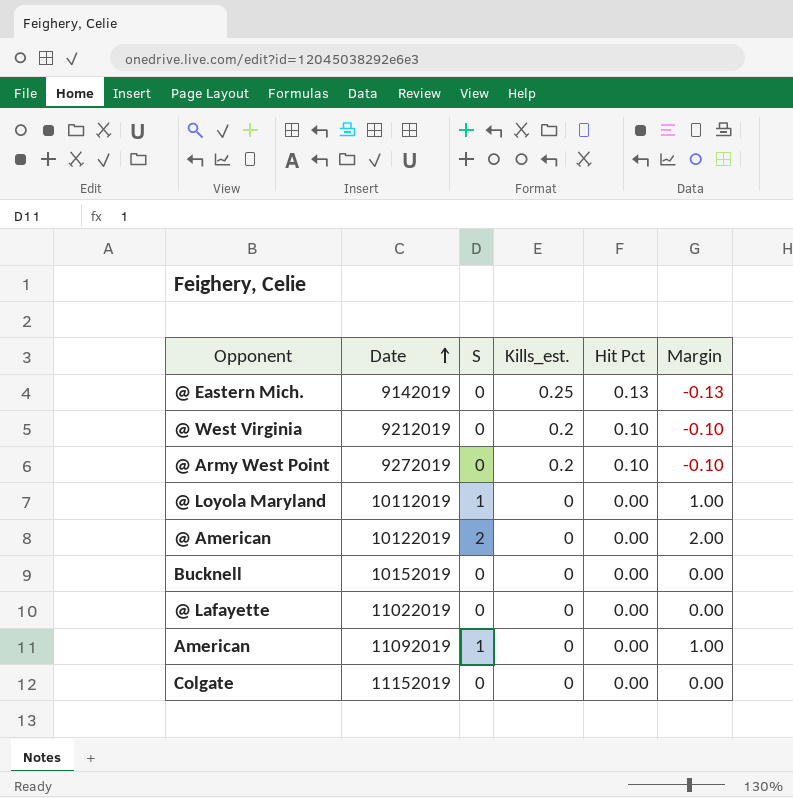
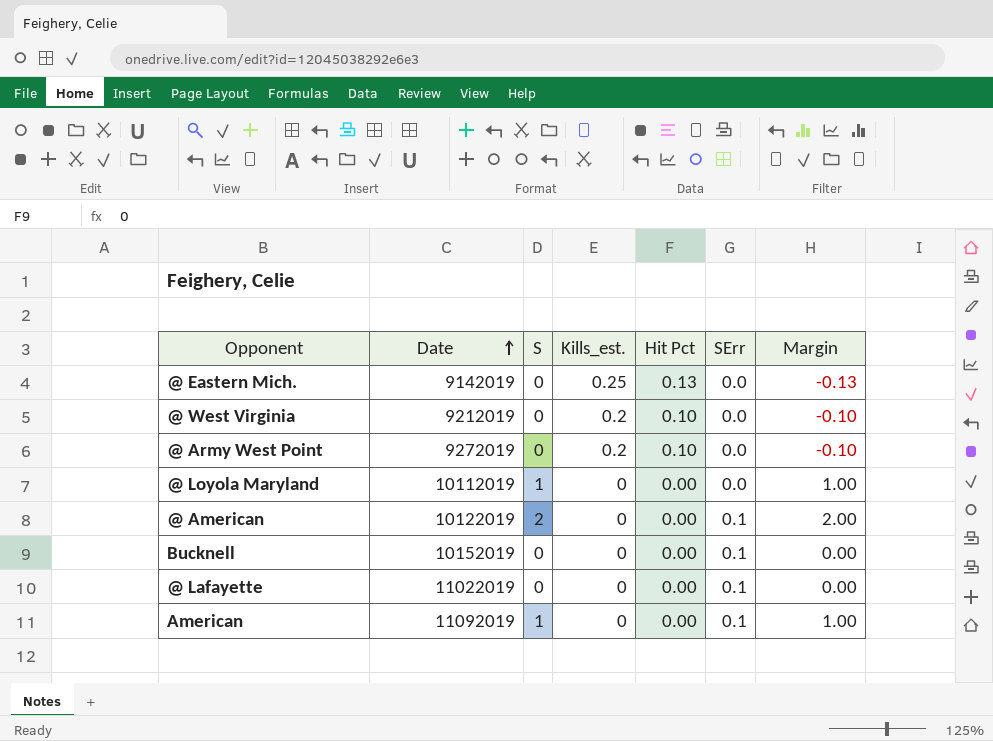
column SErr | position: none -> 6
row Colgate: 11152019 | 0 | 0 | 0.00 | 0.00 -> none

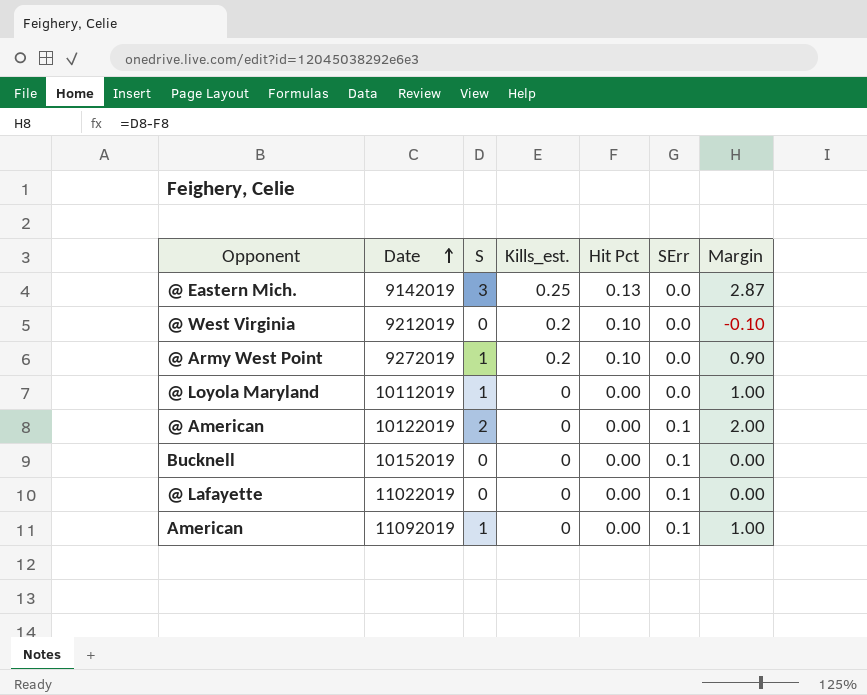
@ Eastern Mich. | S: 0 -> 3
@ Eastern Mich. | Margin: -0.13 -> 2.87
@ Army West Point | S: 0 -> 1
@ Army West Point | Margin: -0.10 -> 0.90

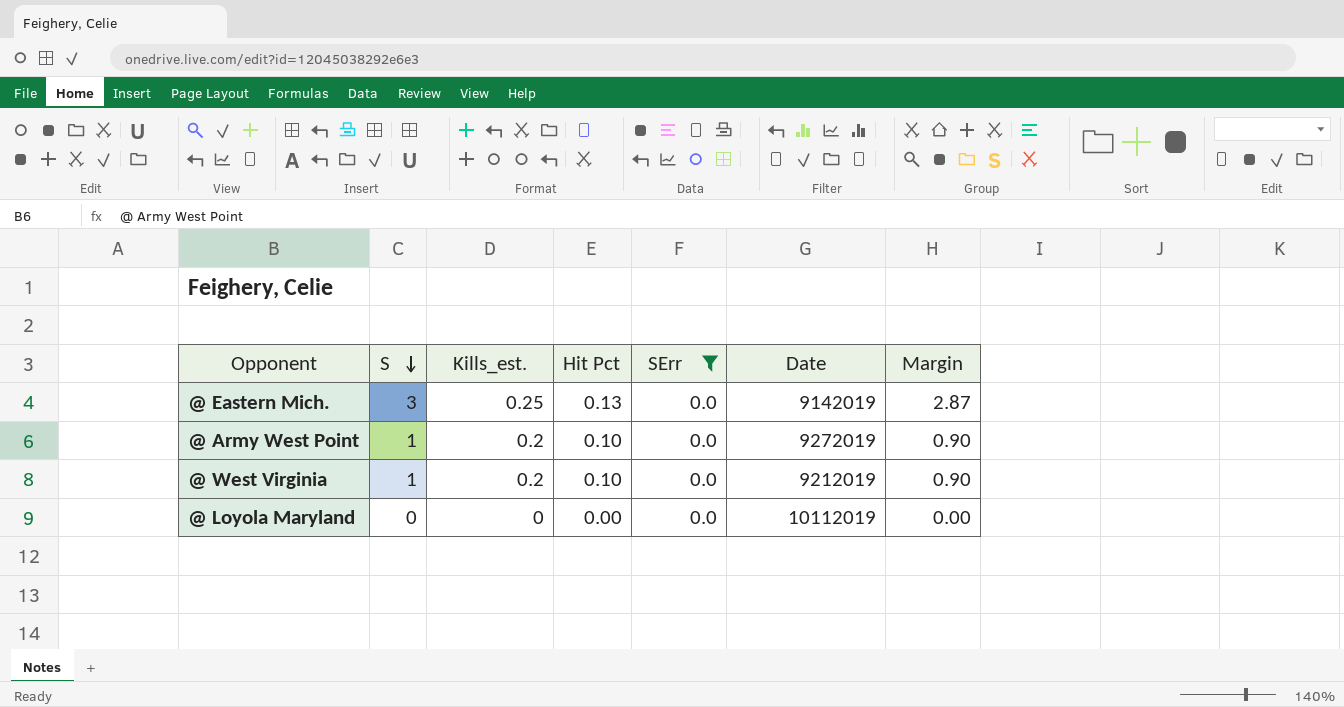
filter: none -> SErr = 0.0
row order: Date ascending -> S descending
column Date | position: 2 -> 6
@ West Virginia | S: 0 -> 1
@ West Virginia | Margin: -0.10 -> 0.90
@ Loyola Maryland | S: 1 -> 0
@ Loyola Maryland | Margin: 1.00 -> 0.00

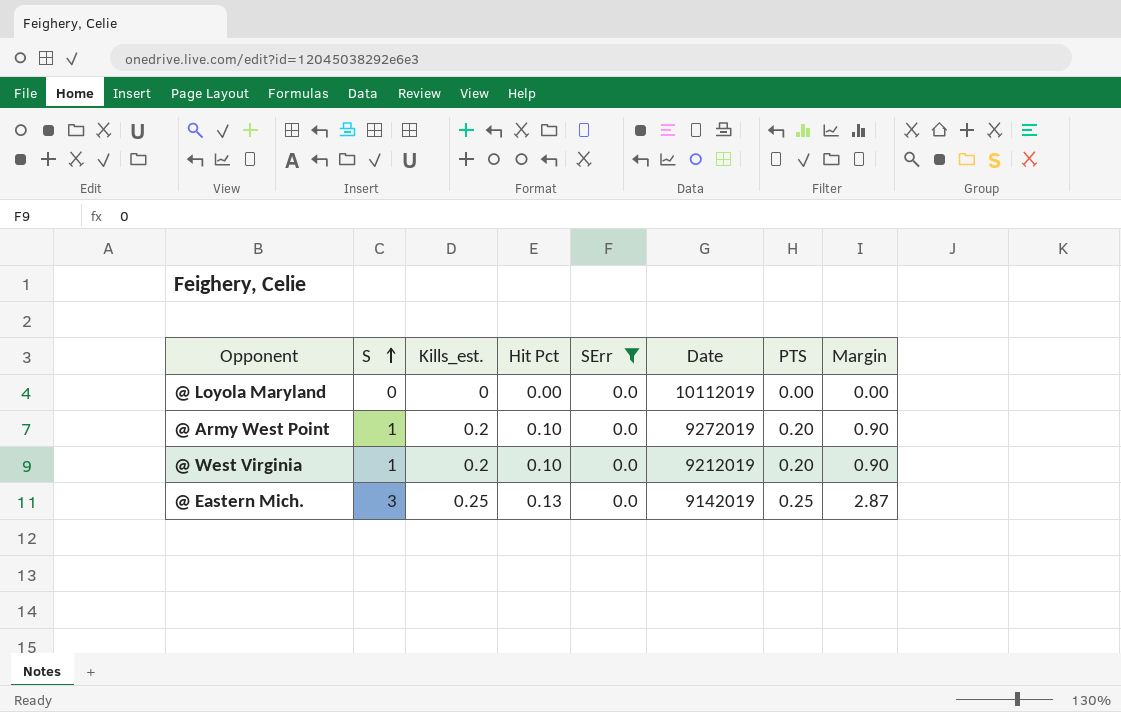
row order: S descending -> S ascending
column PTS | position: none -> 7

